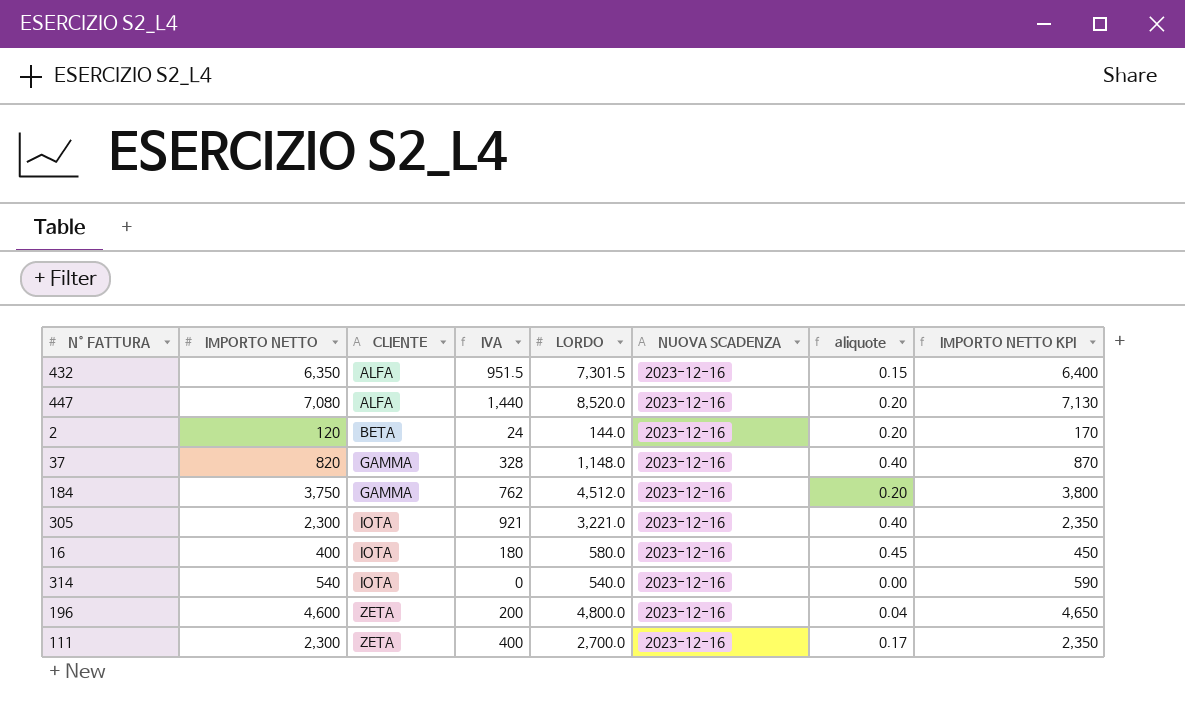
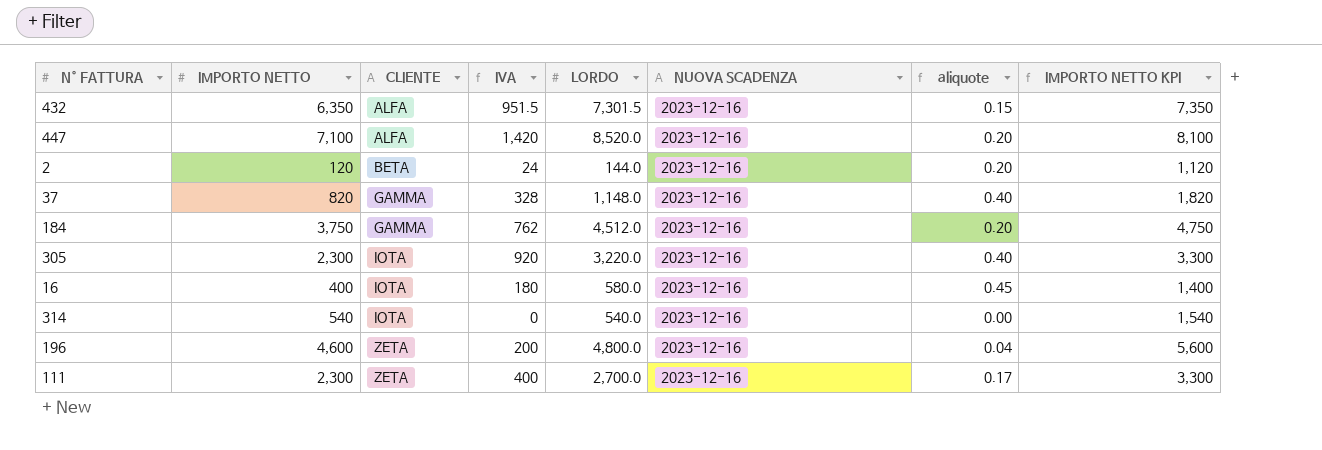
column IMPORTO NETTO KPI | formula: [IMPORTO NETTO] + 50 -> [IMPORTO NETTO] + 1000
447 | IMPORTO NETTO: 7,080 -> 7,100
447 | IVA: 1,440 -> 1,420
305 | IVA: 921 -> 920
305 | LORDO: 3,221.0 -> 3,220.0

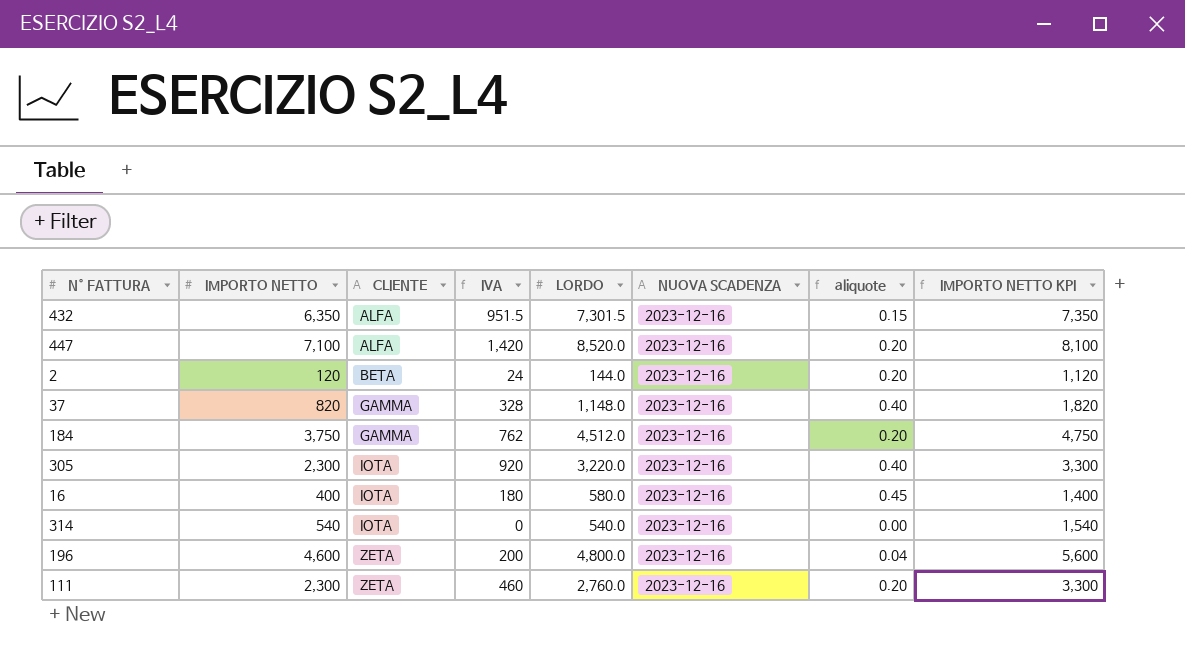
111 | IVA: 400 -> 460
111 | LORDO: 2,700.0 -> 2,760.0
111 | aliquote: 0.17 -> 0.20

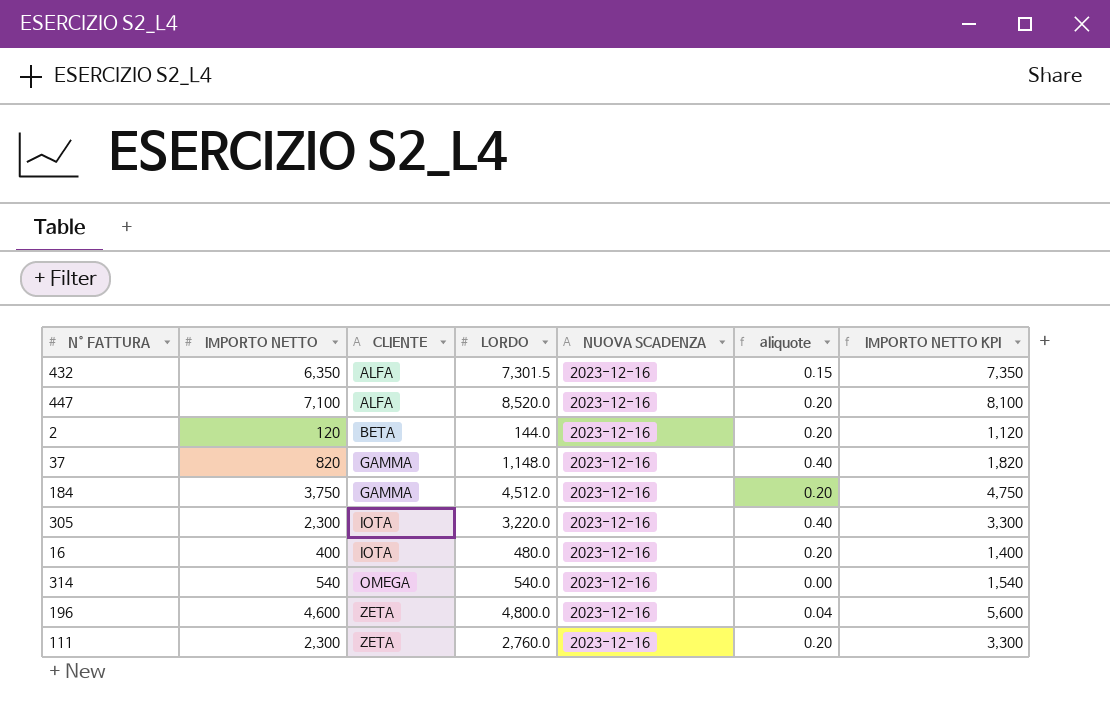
column IVA | formula: [LORDO] - [IMPORTO NETTO] -> none
16 | LORDO: 580.0 -> 480.0
16 | aliquote: 0.45 -> 0.20
314 | CLIENTE: IOTA -> OMEGA

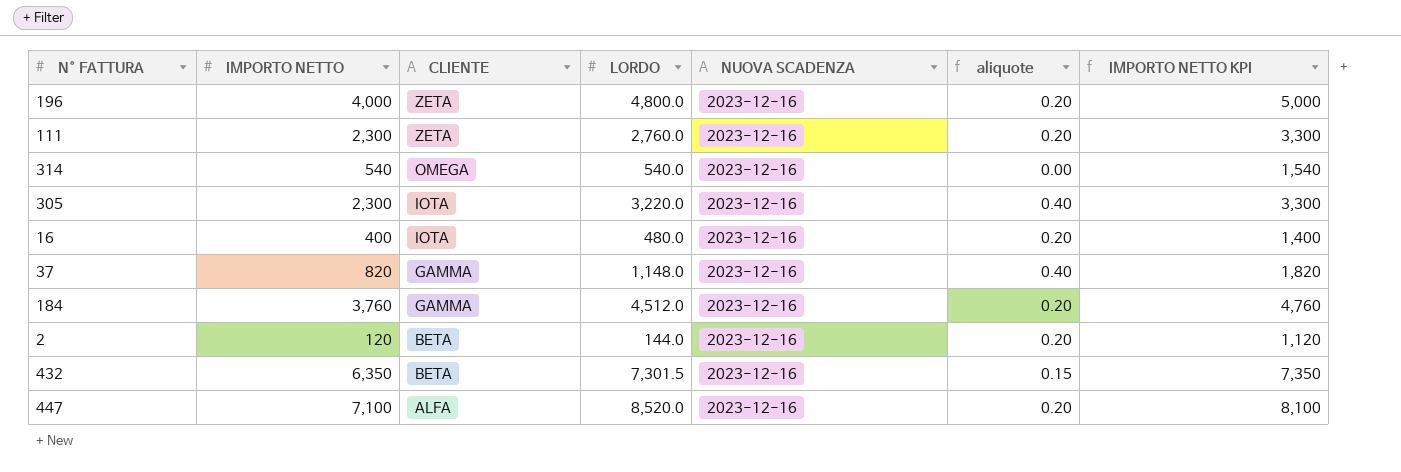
row order: CLIENTE ascending -> CLIENTE descending
196 | IMPORTO NETTO: 4,600 -> 4,000
196 | aliquote: 0.04 -> 0.20
196 | IMPORTO NETTO KPI: 5,600 -> 5,000
184 | IMPORTO NETTO: 3,750 -> 3,760
184 | IMPORTO NETTO KPI: 4,750 -> 4,760
432 | CLIENTE: ALFA -> BETA

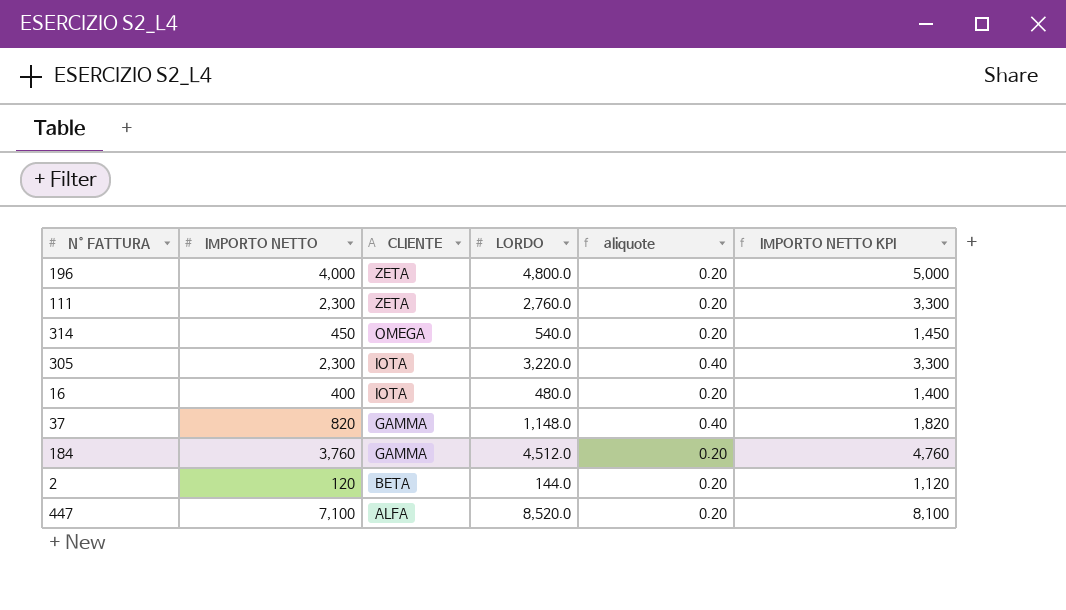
column NUOVA SCADENZA | position: 5 -> none
row 432: 6,350 | BETA | 7,301.5 | 2023-12-16 | 0.15 | 7,350 -> none
314 | IMPORTO NETTO: 540 -> 450
314 | aliquote: 0.00 -> 0.20
314 | IMPORTO NETTO KPI: 1,540 -> 1,450

